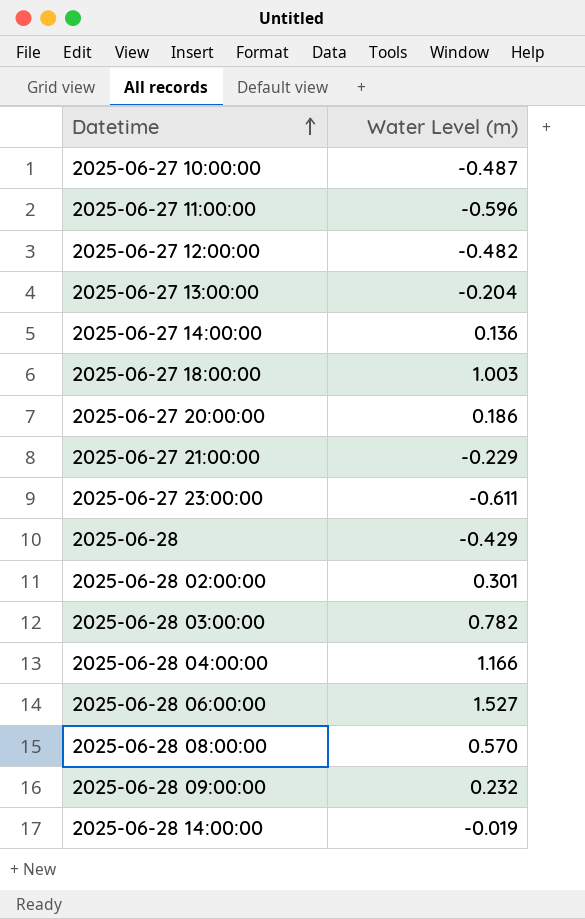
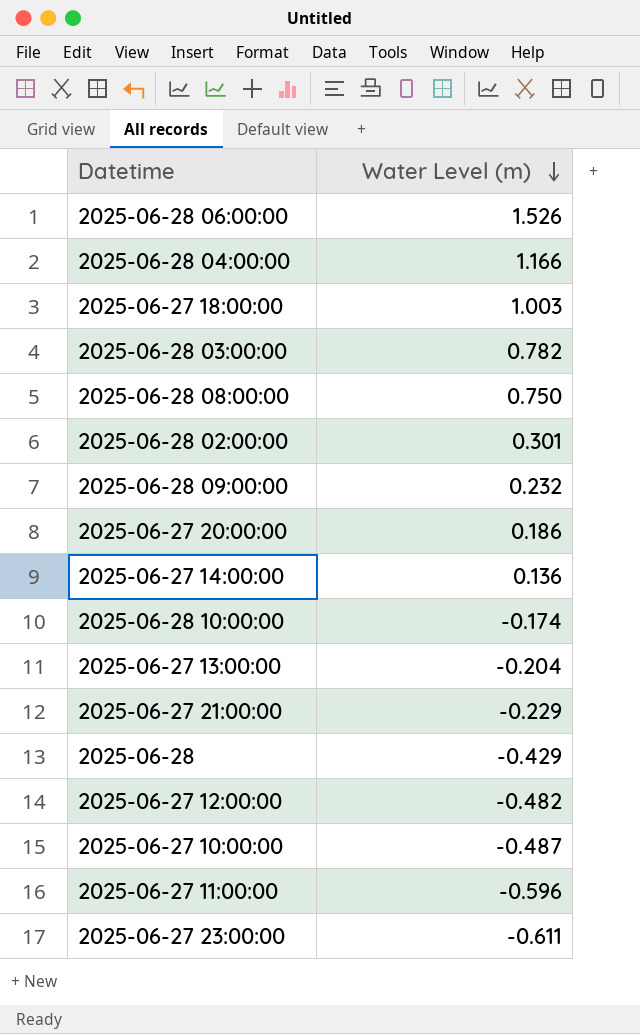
row order: Datetime ascending -> Water Level (m) descending
row 2025-06-28 14:00:00: -0.019 -> none
2025-06-28 06:00:00 | Water Level (m): 1.527 -> 1.526
2025-06-28 08:00:00 | Water Level (m): 0.570 -> 0.750
row 2025-06-28 10:00:00: none -> -0.174

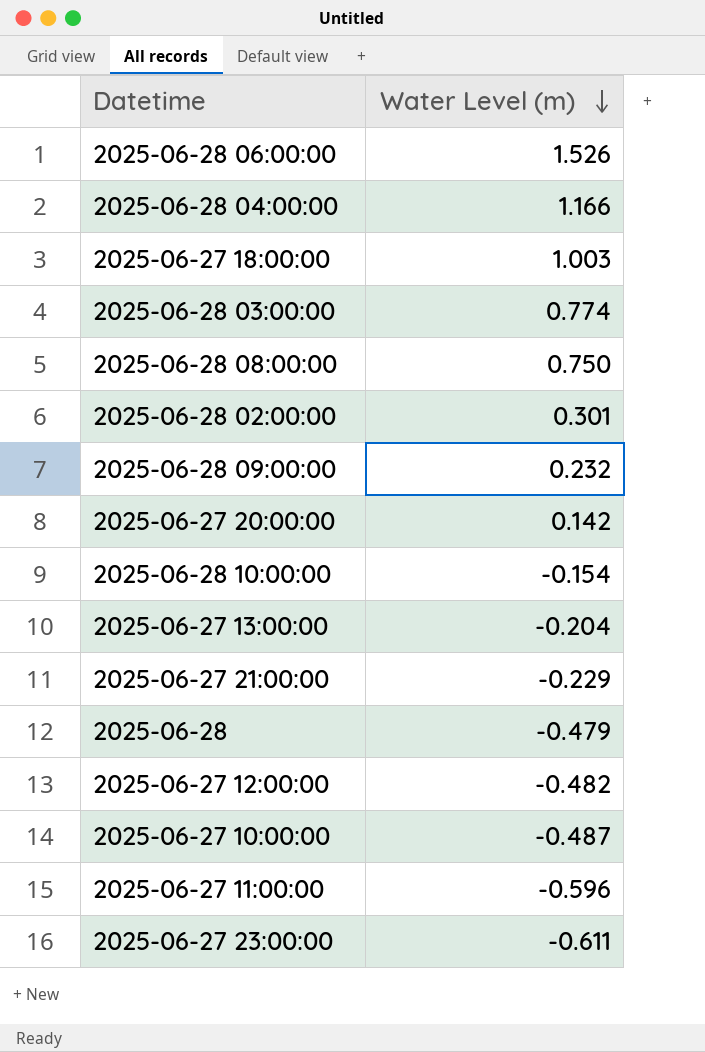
row 2025-06-27 14:00:00: 0.136 -> none
2025-06-28 03:00:00 | Water Level (m): 0.782 -> 0.774
2025-06-27 20:00:00 | Water Level (m): 0.186 -> 0.142
2025-06-28 10:00:00 | Water Level (m): -0.174 -> -0.154
2025-06-28 | Water Level (m): -0.429 -> -0.479

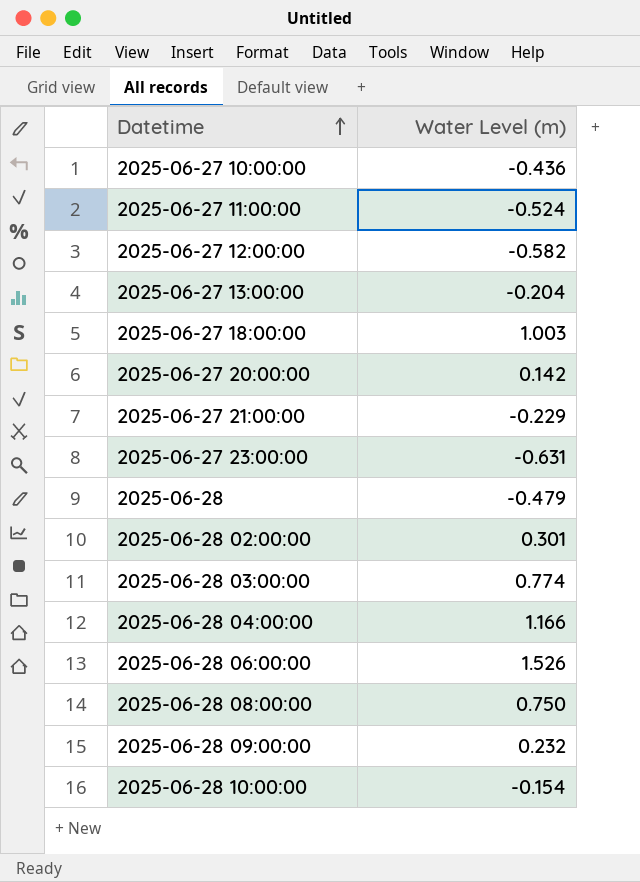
row order: Water Level (m) descending -> Datetime ascending
2025-06-27 10:00:00 | Water Level (m): -0.487 -> -0.436
2025-06-27 11:00:00 | Water Level (m): -0.596 -> -0.524
2025-06-27 12:00:00 | Water Level (m): -0.482 -> -0.582
2025-06-27 23:00:00 | Water Level (m): -0.611 -> -0.631

